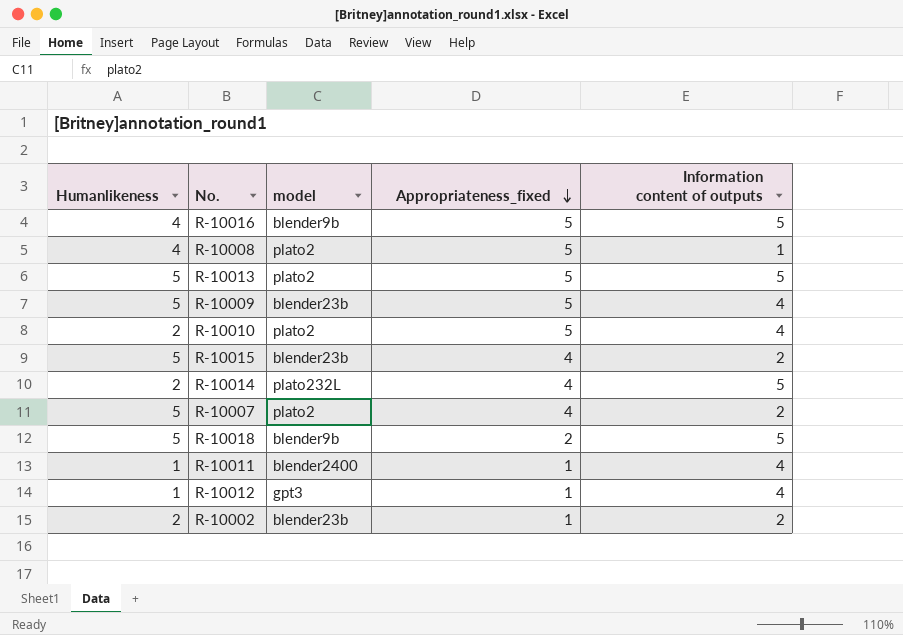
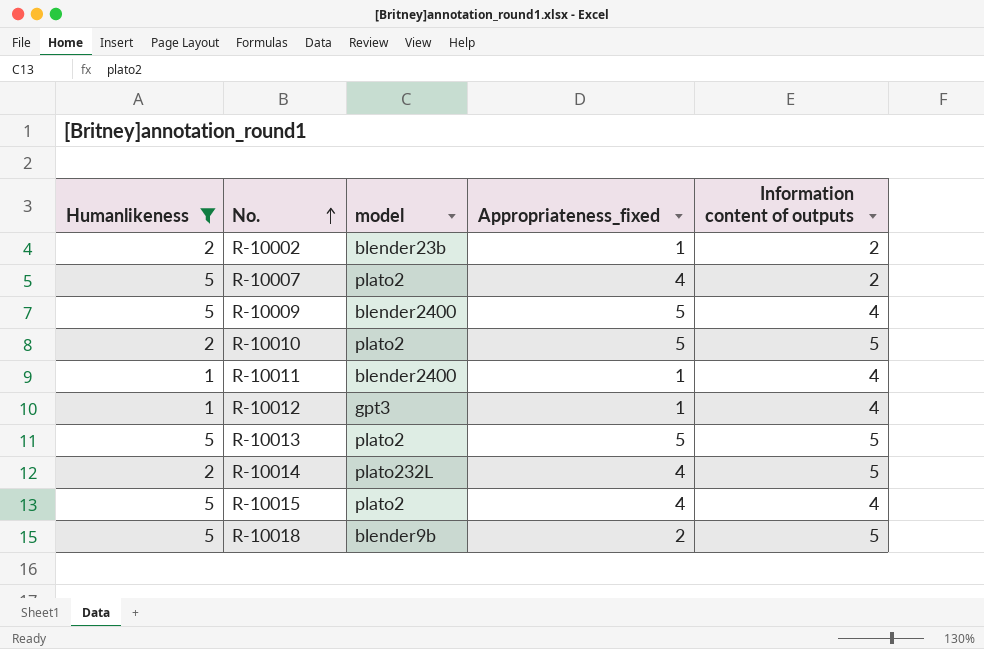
filter: none -> Humanlikeness != 4
row order: Appropriateness_fixed descending -> No. ascending
R-10009 | model: blender23b -> blender2400
R-10010 | Information content of outputs: 4 -> 5
R-10015 | model: blender23b -> plato2
R-10015 | Information content of outputs: 2 -> 4

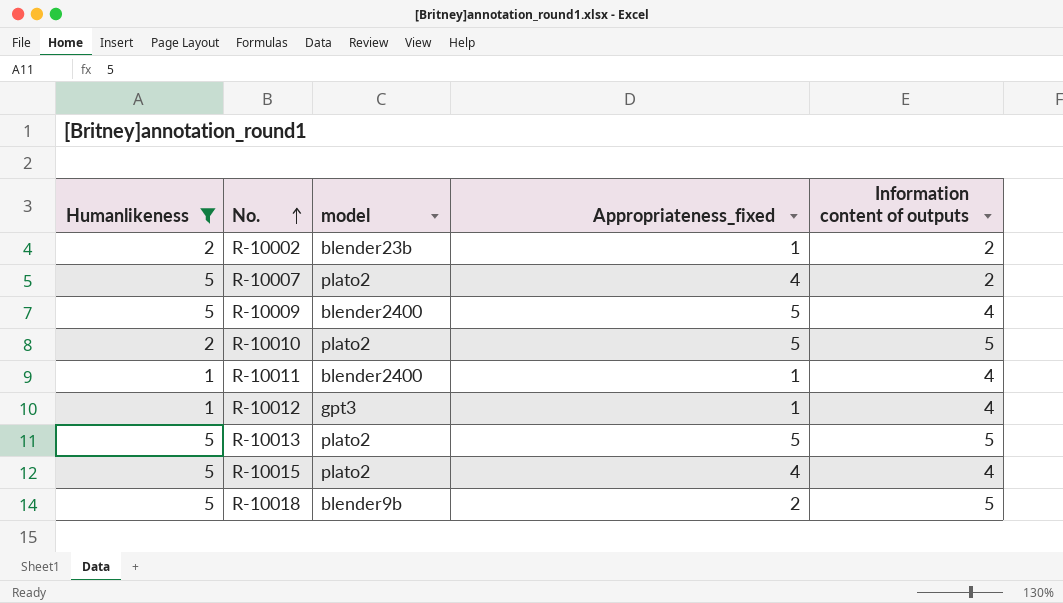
row R-10014: 2 | plato232L | 4 | 5 -> none

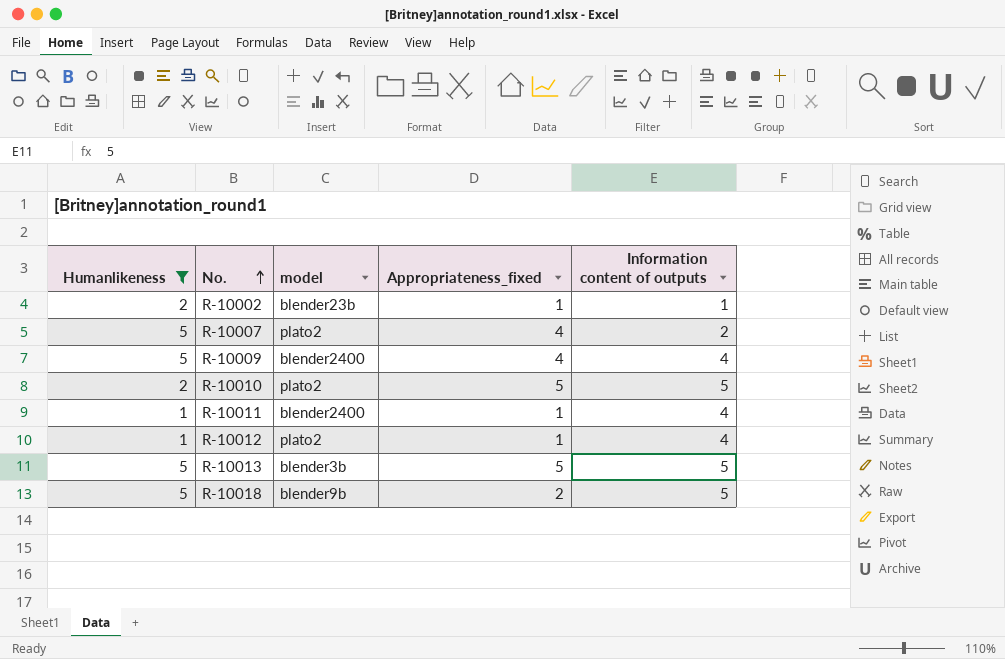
row R-10015: 5 | plato2 | 4 | 4 -> none
R-10002 | Information content of outputs: 2 -> 1
R-10009 | Appropriateness_fixed: 5 -> 4
R-10012 | model: gpt3 -> plato2
R-10013 | model: plato2 -> blender3b

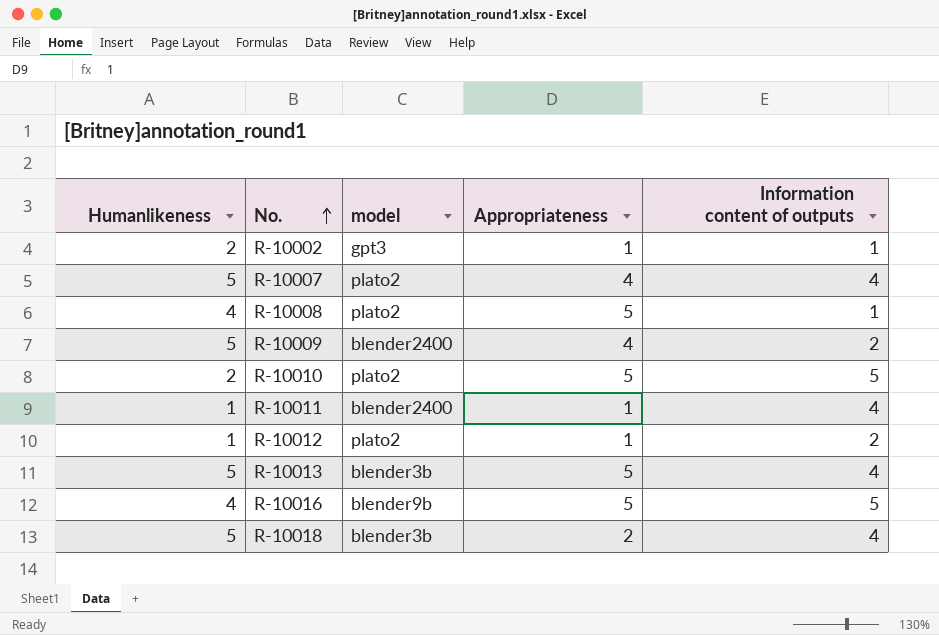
filter: Humanlikeness != 4 -> none
column name: Appropriateness_fixed -> Appropriateness
R-10002 | model: blender23b -> gpt3
R-10007 | Information content of outputs: 2 -> 4
R-10009 | Information content of outputs: 4 -> 2
R-10012 | Information content of outputs: 4 -> 2
R-10013 | Information content of outputs: 5 -> 4
R-10018 | model: blender9b -> blender3b
R-10018 | Information content of outputs: 5 -> 4

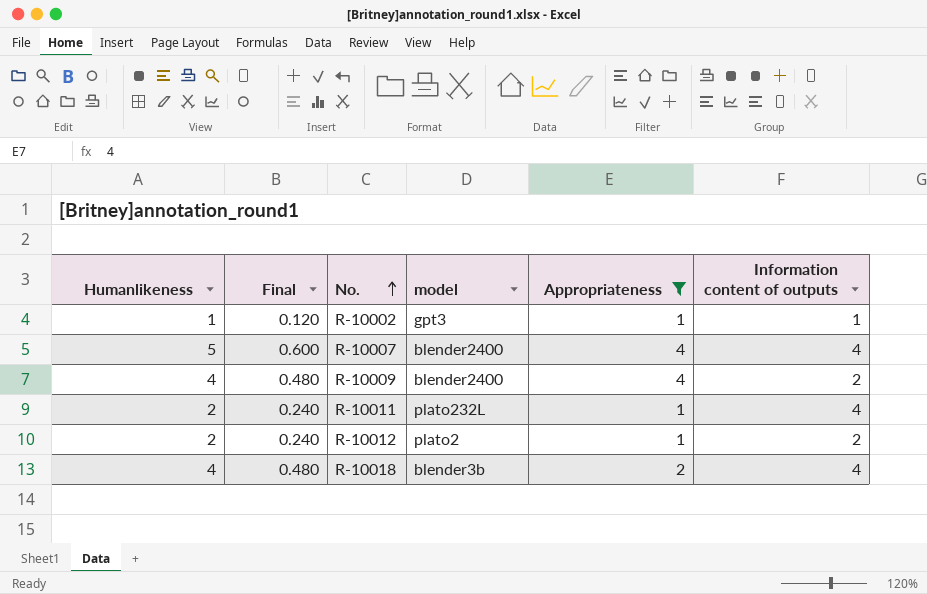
filter: none -> Appropriateness != 5
column Final | formula: none -> [Humanlikeness] * 0.12
R-10002 | Humanlikeness: 2 -> 1
R-10007 | model: plato2 -> blender2400
R-10009 | Humanlikeness: 5 -> 4
R-10011 | Humanlikeness: 1 -> 2
R-10011 | model: blender2400 -> plato232L
R-10012 | Humanlikeness: 1 -> 2
R-10018 | Humanlikeness: 5 -> 4

